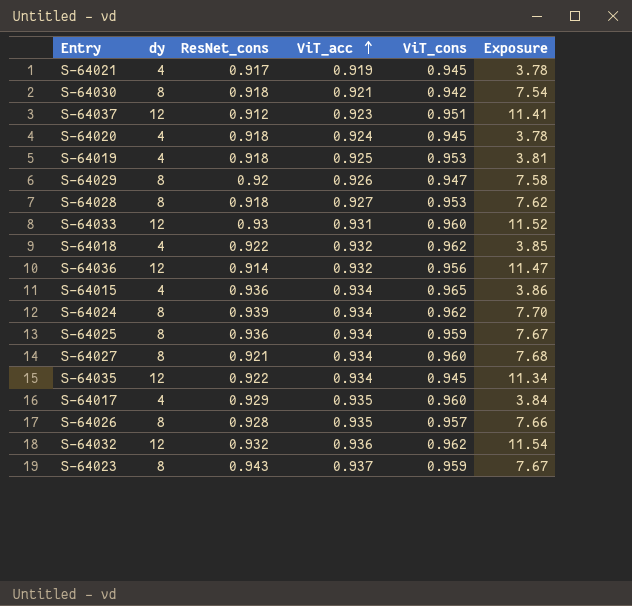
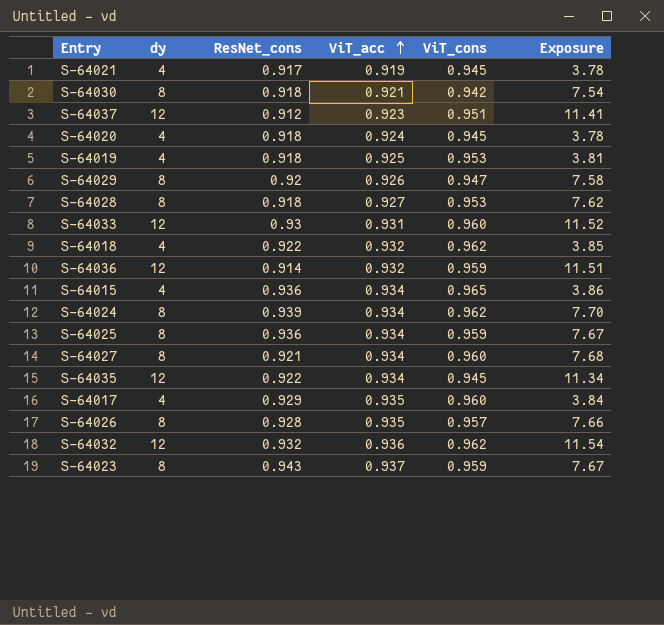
S-64036 | ViT_cons: 0.956 -> 0.959
S-64036 | Exposure: 11.47 -> 11.51

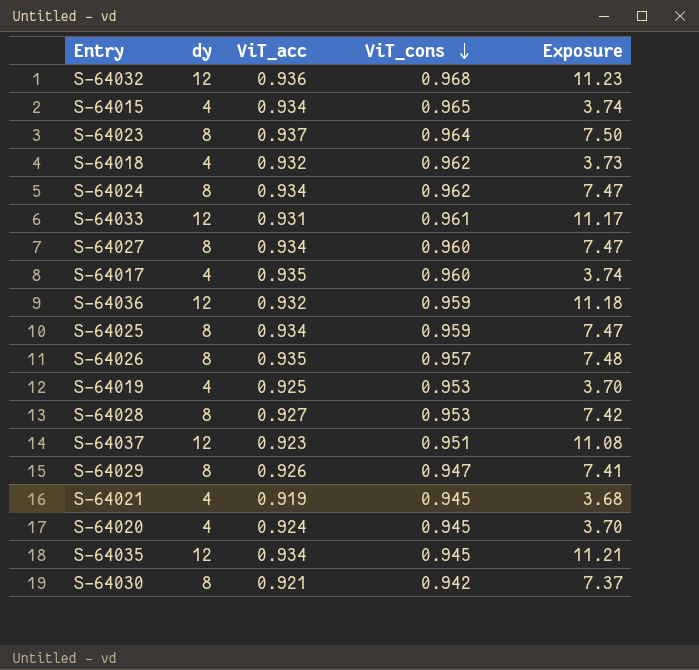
row order: ViT_acc ascending -> ViT_cons descending
column ResNet_cons | position: 3 -> none
column Exposure | formula: [dy] * [ViT_cons] -> [dy] * [ViT_acc]
S-64032 | ViT_cons: 0.962 -> 0.968
S-64023 | ViT_cons: 0.959 -> 0.964
S-64033 | ViT_cons: 0.960 -> 0.961

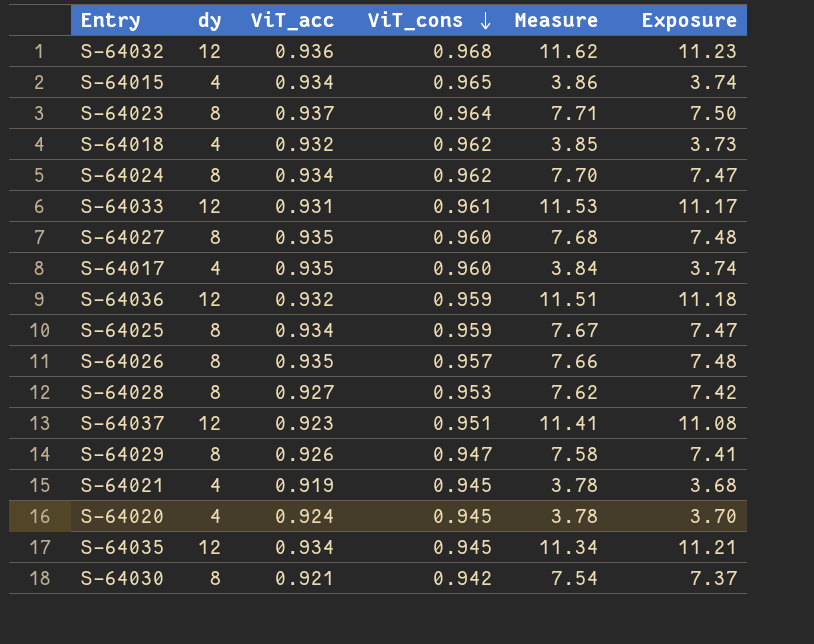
column Measure | formula: none -> [dy] * [ViT_cons]
row S-64019: 4 | 0.925 | 0.953 | 3.70 -> none
S-64027 | ViT_acc: 0.934 -> 0.935
S-64027 | Exposure: 7.47 -> 7.48

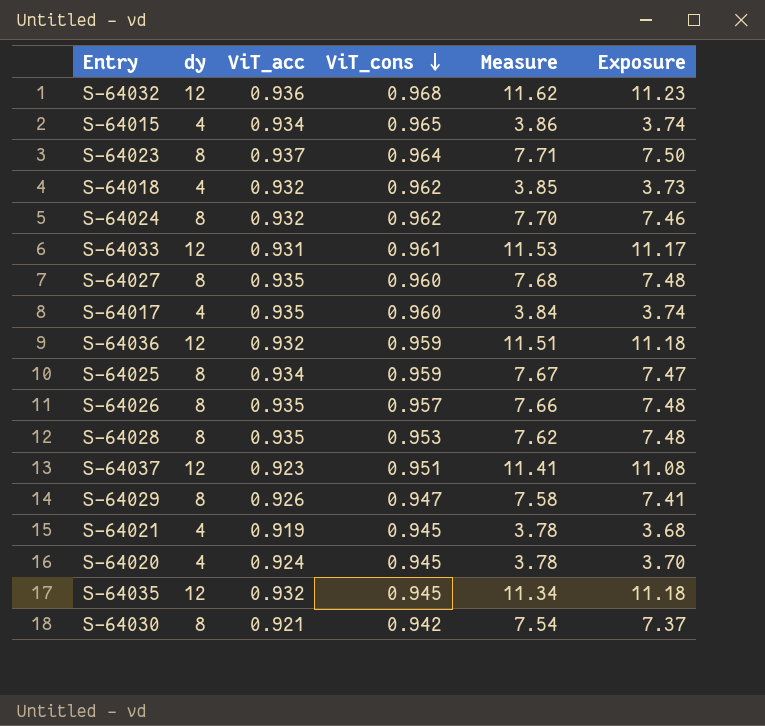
S-64024 | ViT_acc: 0.934 -> 0.932
S-64024 | Exposure: 7.47 -> 7.46
S-64028 | ViT_acc: 0.927 -> 0.935
S-64028 | Exposure: 7.42 -> 7.48
S-64035 | ViT_acc: 0.934 -> 0.932
S-64035 | Exposure: 11.21 -> 11.18

